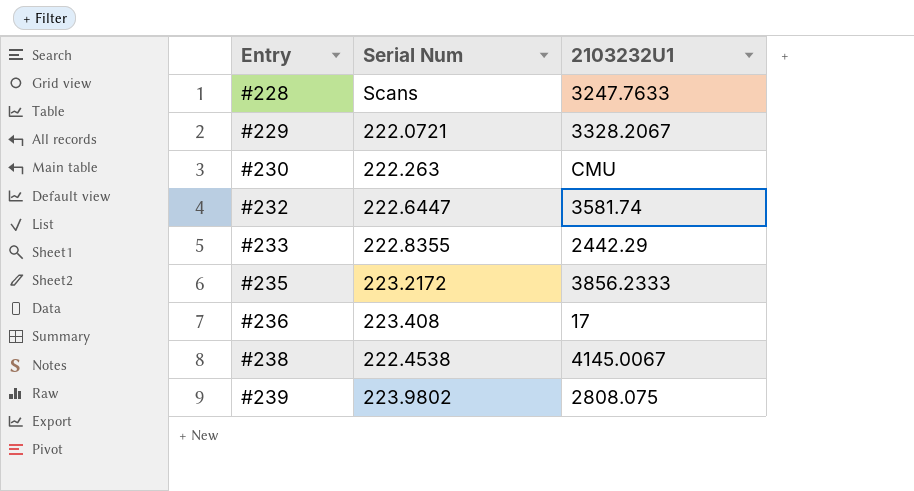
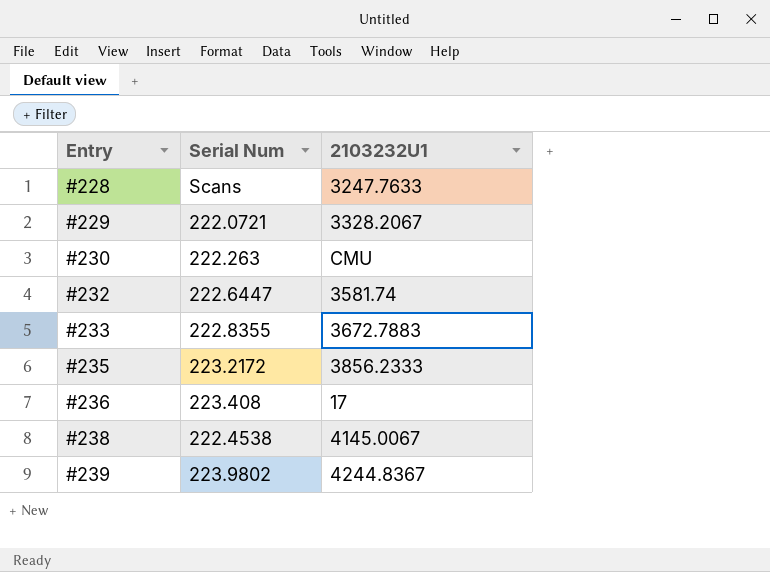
#233 | 2103232U1: 2442.29 -> 3672.7883
#239 | 2103232U1: 2808.075 -> 4244.8367

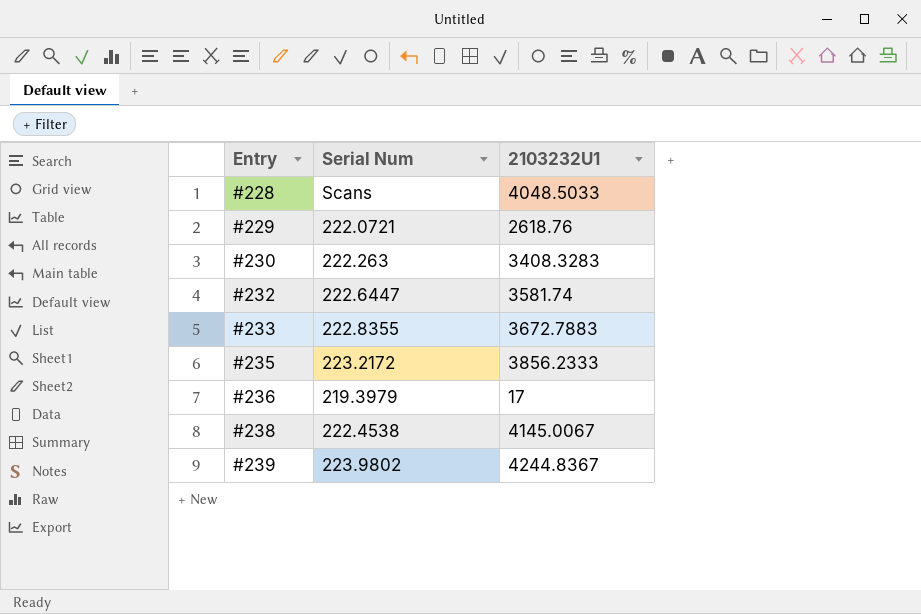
#228 | 2103232U1: 3247.7633 -> 4048.5033
#229 | 2103232U1: 3328.2067 -> 2618.76
#230 | 2103232U1: CMU -> 3408.3283
#236 | Serial Num: 223.408 -> 219.3979

